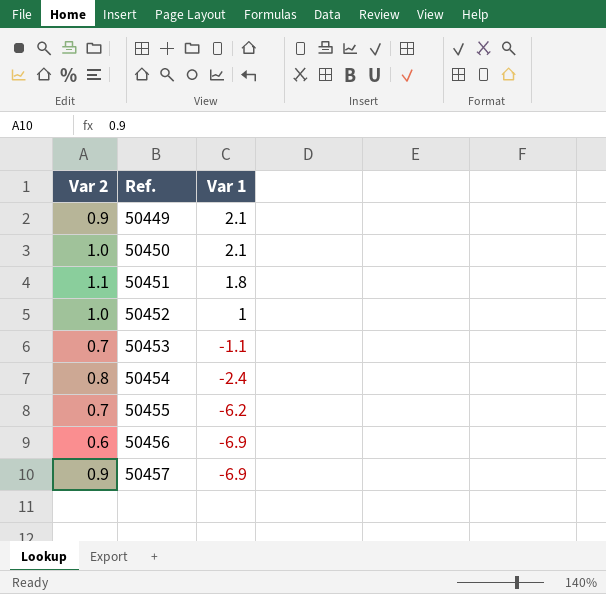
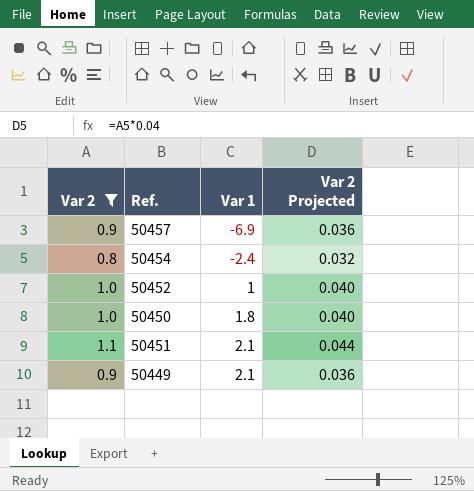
filter: none -> Var 2 >= 0.8
row order: Ref. ascending -> Var 1 ascending
column Var 2 Projected | formula: none -> [Var 2] * 0.04
50450 | Var 1: 2.1 -> 1.8
50451 | Var 1: 1.8 -> 2.1

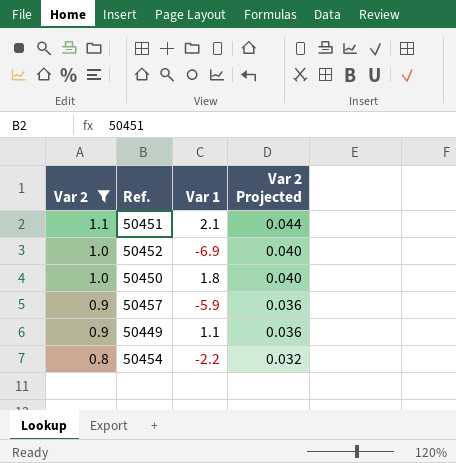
row order: Var 1 ascending -> Var 2 descending
50452 | Var 1: 1 -> -6.9
50457 | Var 1: -6.9 -> -5.9
50449 | Var 1: 2.1 -> 1.1
50454 | Var 1: -2.4 -> -2.2

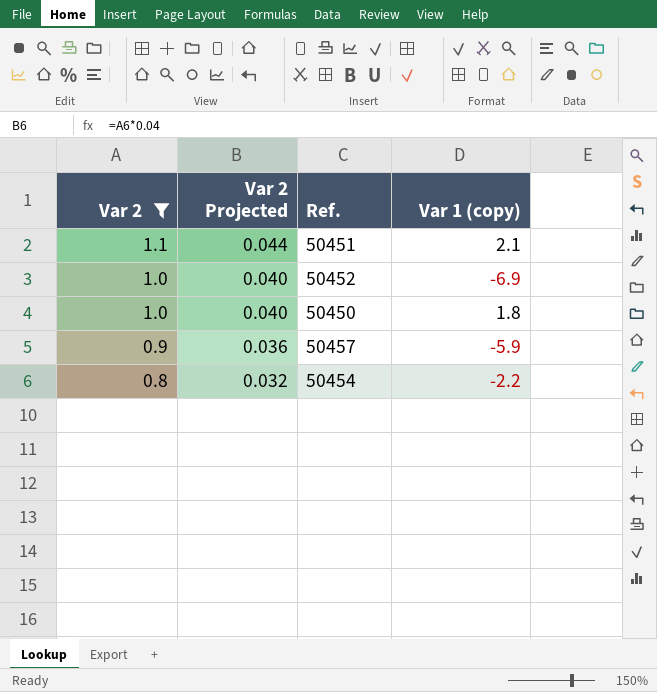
column Var 2 Projected | position: 4 -> 2
column name: Var 1 -> Var 1 (copy)
row 50449: 0.9 | 1.1 | 0.036 -> none

